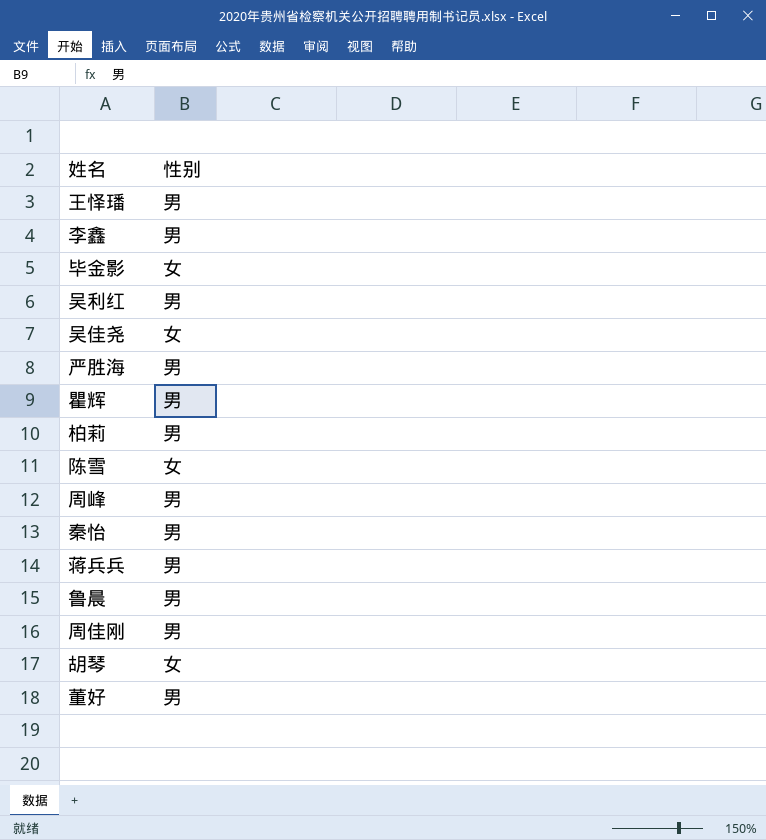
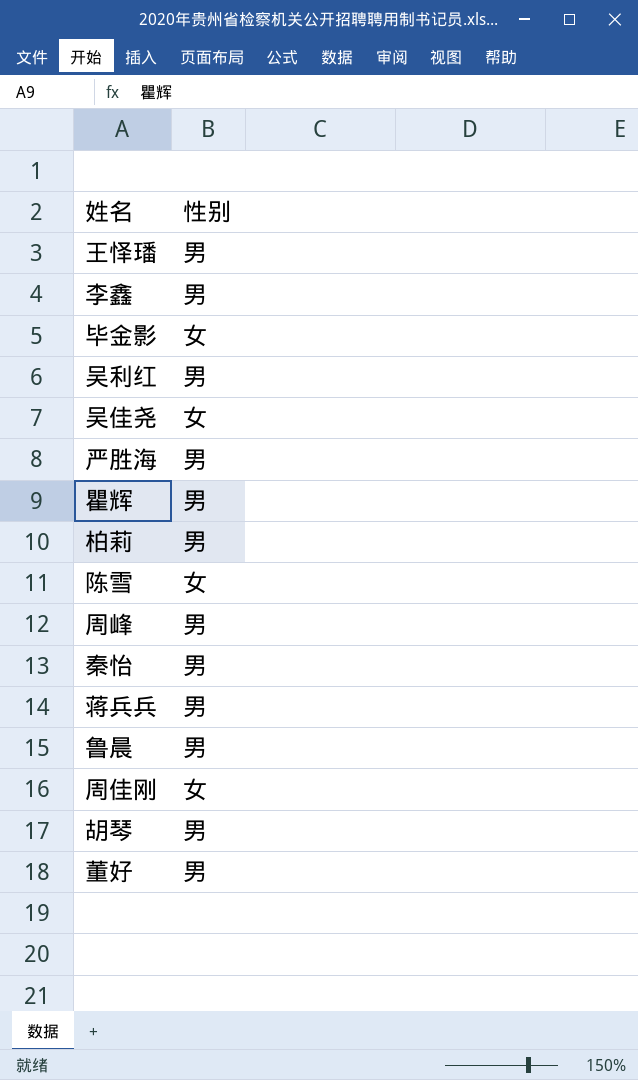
周佳刚 | 性别: 男 -> 女
胡琴 | 性别: 女 -> 男

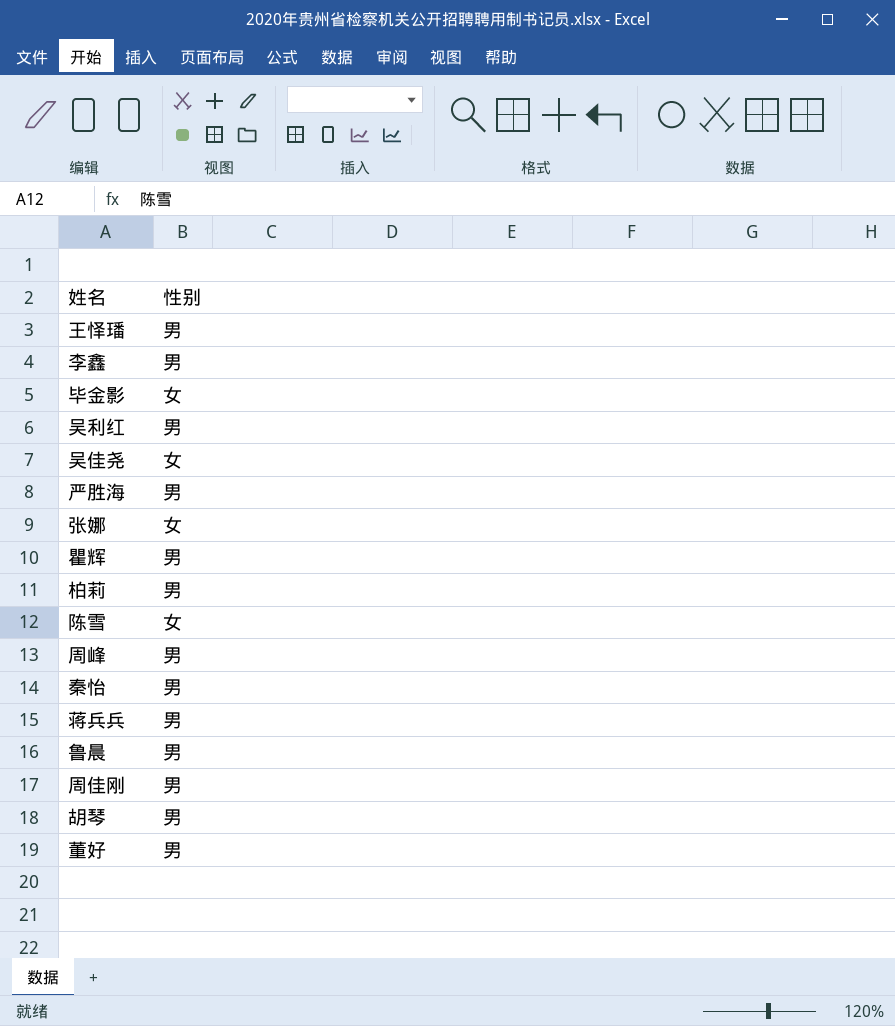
row 张娜: none -> 女
周佳刚 | 性别: 女 -> 男

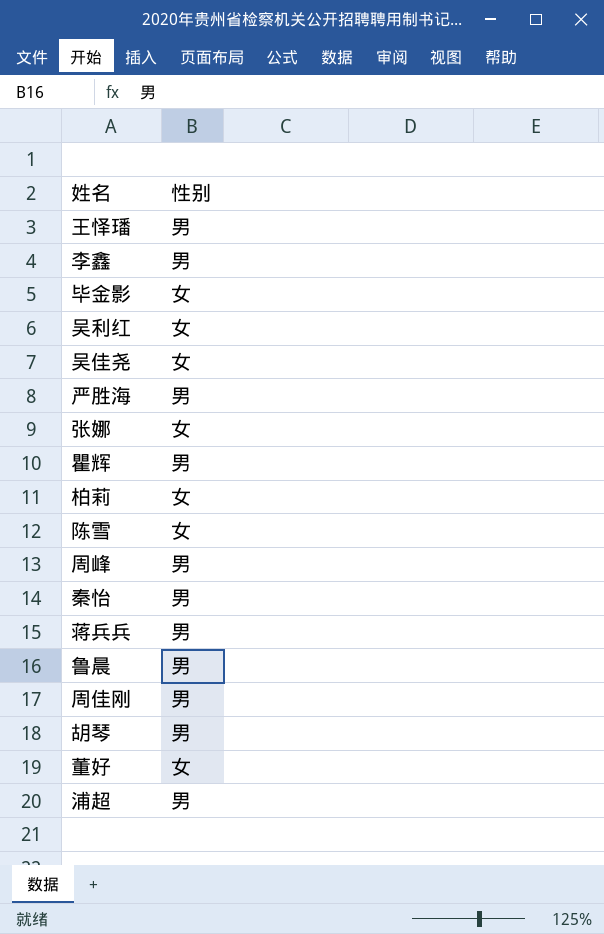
吴利红 | 性别: 男 -> 女
柏莉 | 性别: 男 -> 女
董好 | 性别: 男 -> 女
row 浦超: none -> 男

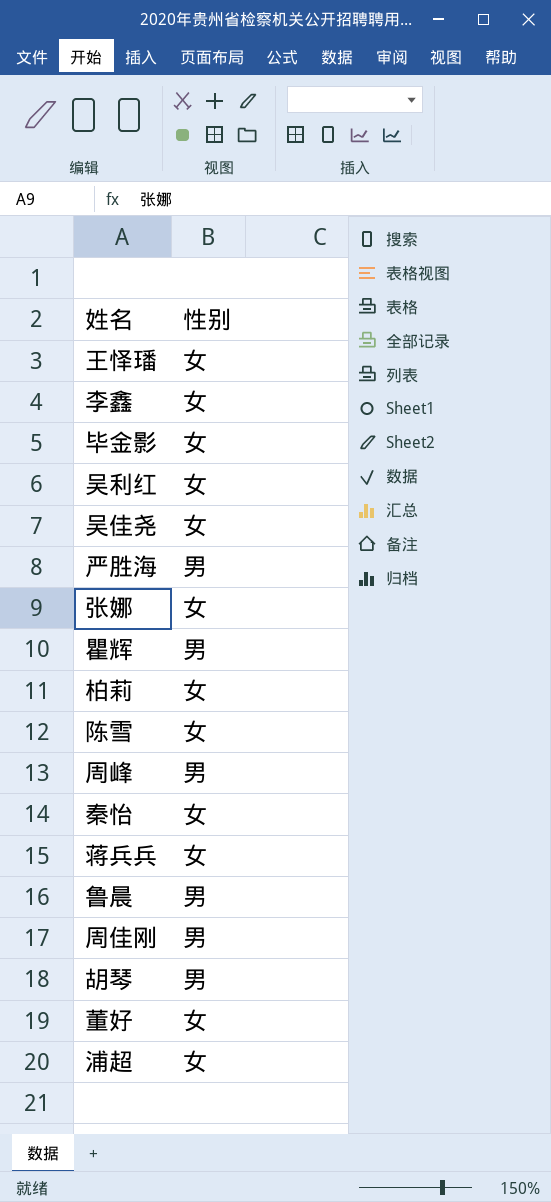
王怿璠 | 性别: 男 -> 女
李鑫 | 性别: 男 -> 女
秦怡 | 性别: 男 -> 女
蒋兵兵 | 性别: 男 -> 女
浦超 | 性别: 男 -> 女

